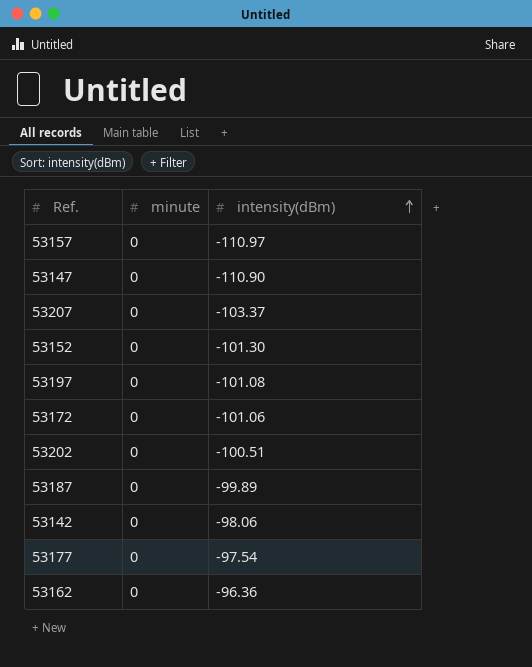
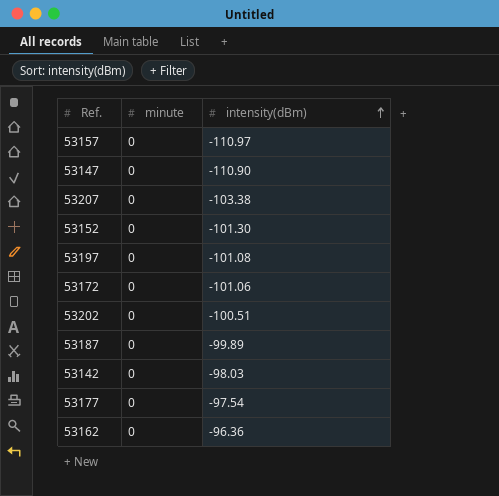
53207 | intensity(dBm): -103.37 -> -103.38
53142 | intensity(dBm): -98.06 -> -98.03

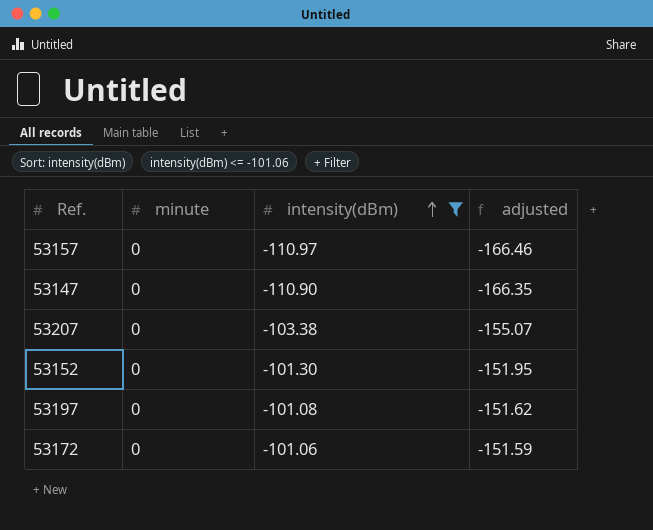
filter: none -> intensity(dBm) <= -101.06
column adjusted | formula: none -> [intensity(dBm)] * 1.5

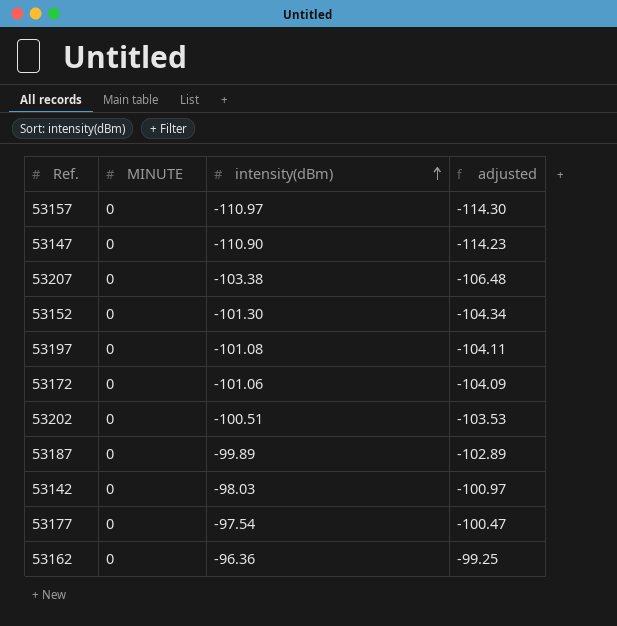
filter: intensity(dBm) <= -101.06 -> none
column name: minute -> MINUTE
column adjusted | formula: [intensity(dBm)] * 1.5 -> [intensity(dBm)] * 1.03

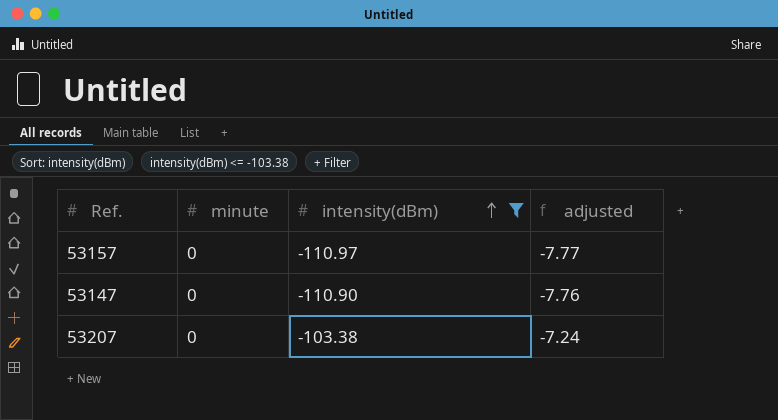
filter: none -> intensity(dBm) <= -103.38
column name: MINUTE -> minute
column adjusted | formula: [intensity(dBm)] * 1.03 -> [intensity(dBm)] * 0.07

